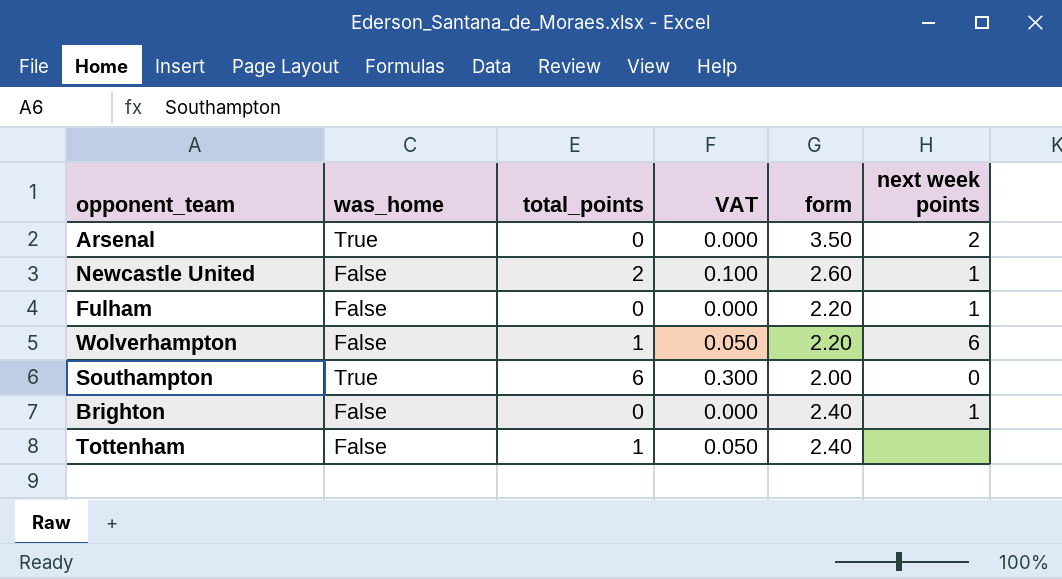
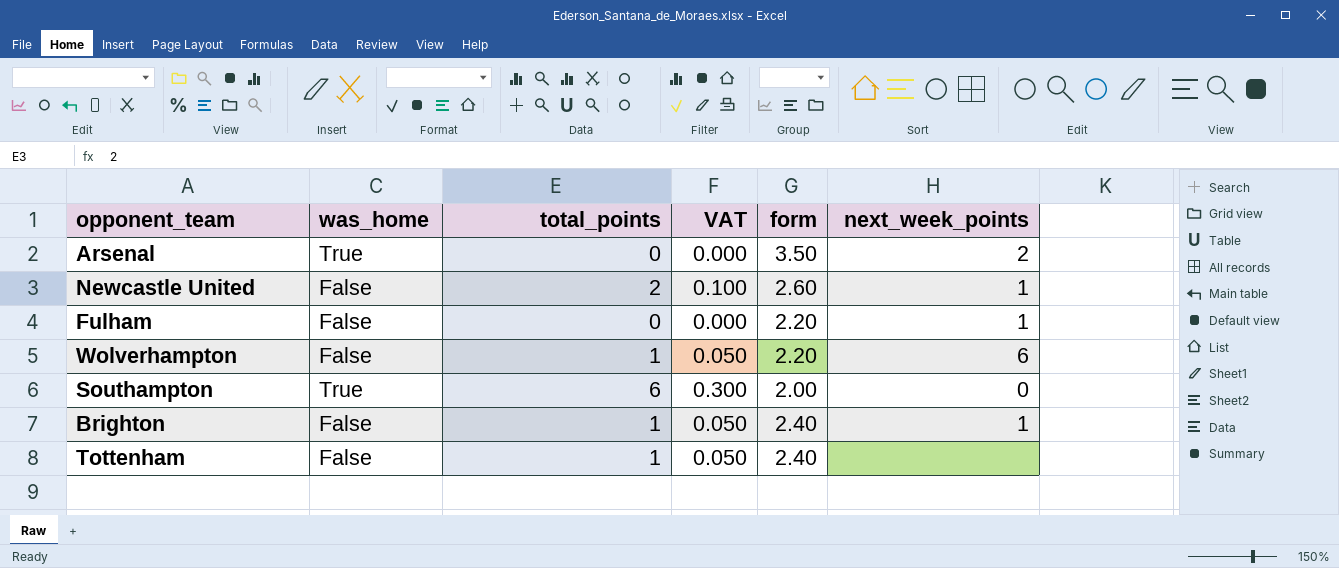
column name: next week points -> next_week_points
Brighton | total_points: 0 -> 1
Brighton | VAT: 0.000 -> 0.050

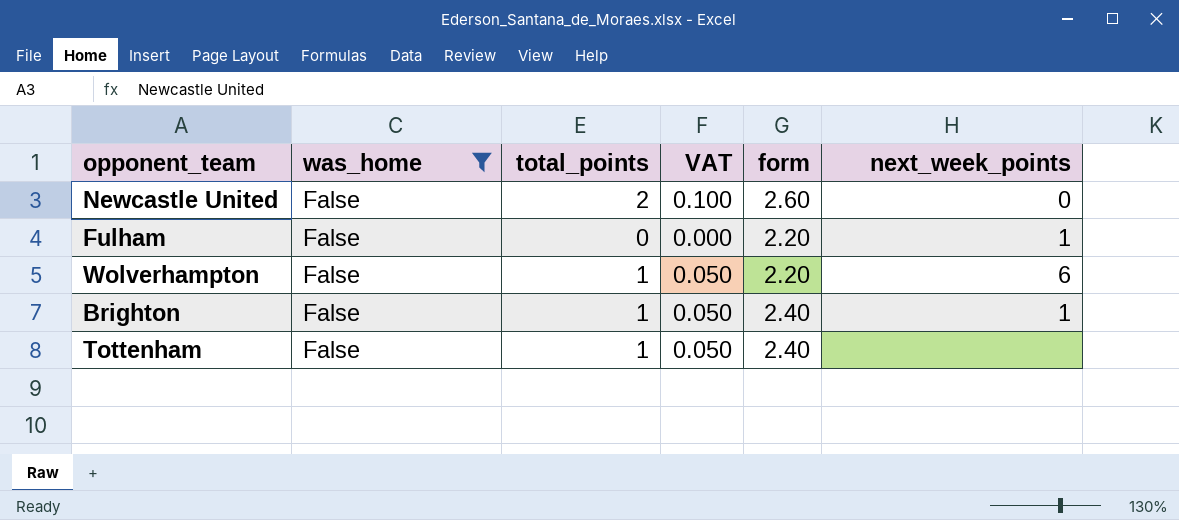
filter: none -> was_home = False
Newcastle United | next_week_points: 1 -> 0

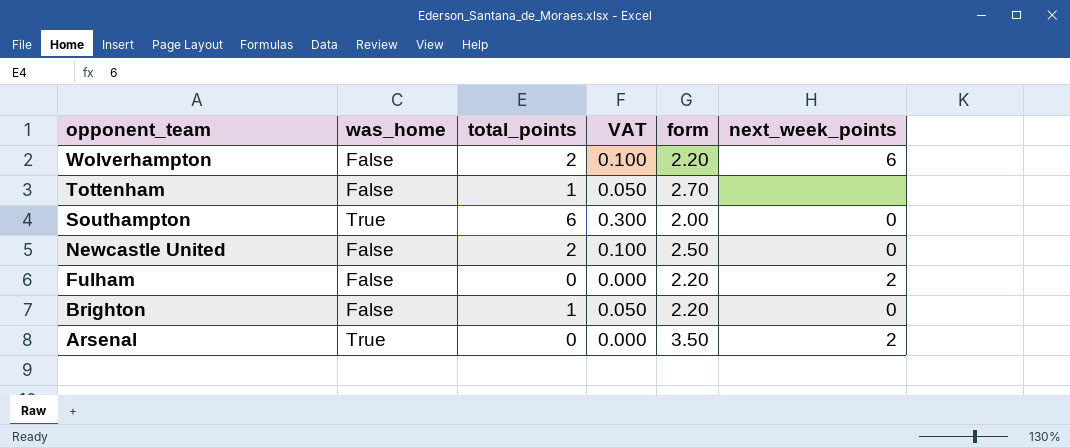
filter: was_home = False -> none
row order: none -> opponent_team descending
Wolverhampton | total_points: 1 -> 2
Wolverhampton | VAT: 0.050 -> 0.100
Tottenham | form: 2.40 -> 2.70
Newcastle United | form: 2.60 -> 2.50
Fulham | next_week_points: 1 -> 2
Brighton | form: 2.40 -> 2.20
Brighton | next_week_points: 1 -> 0

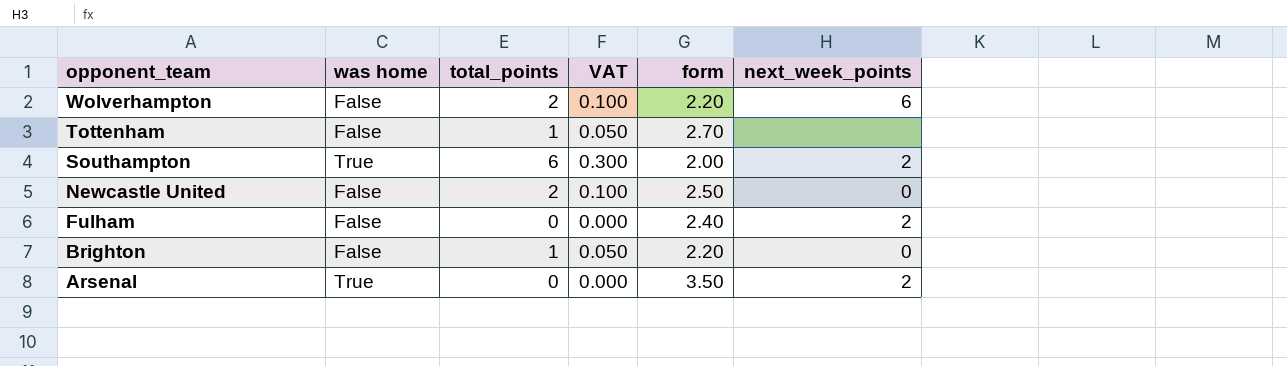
column name: was_home -> was home
Southampton | next_week_points: 0 -> 2
Fulham | form: 2.20 -> 2.40

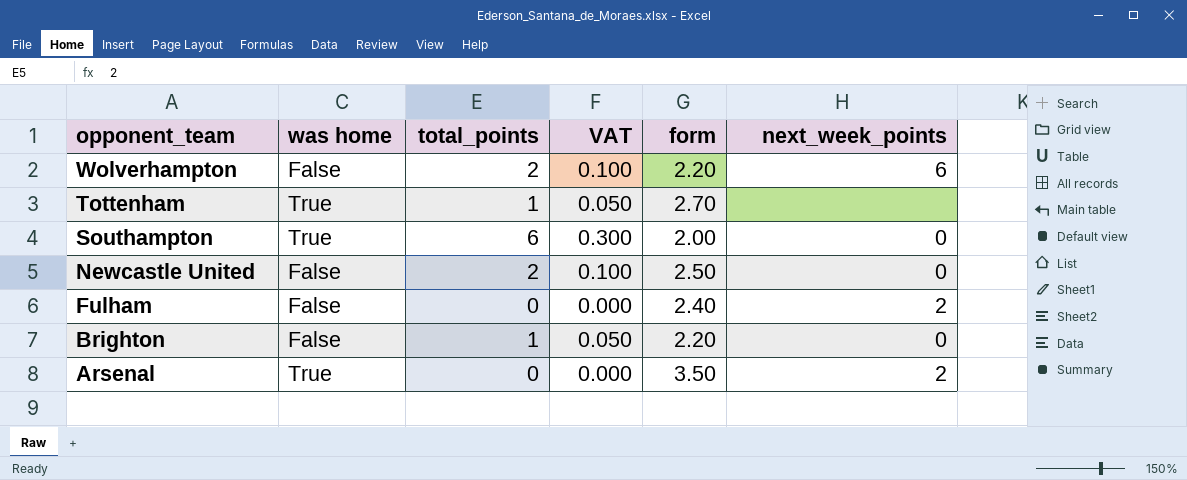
Tottenham | was home: False -> True
Southampton | next_week_points: 2 -> 0

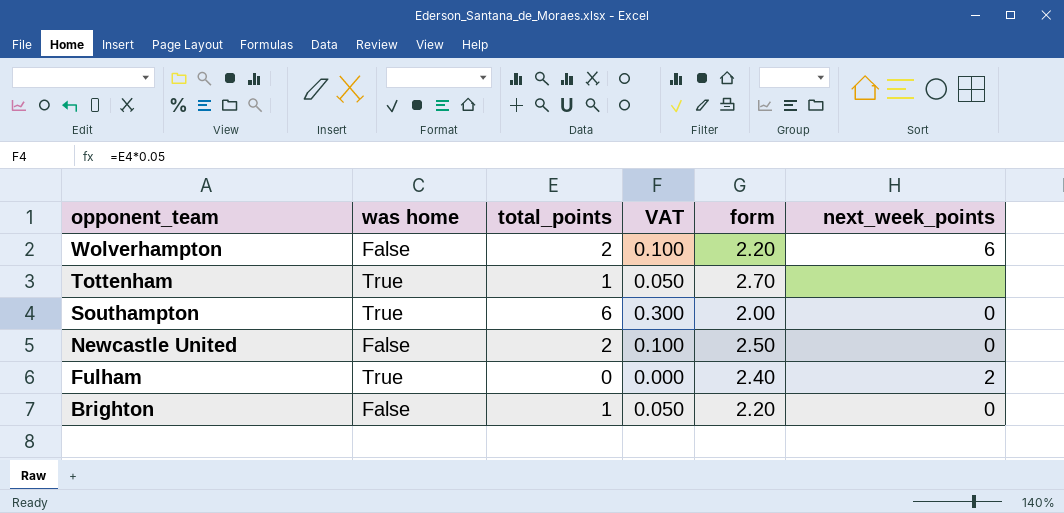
row Arsenal: True | 0 | 0.000 | 3.50 | 2 -> none
Fulham | was home: False -> True

